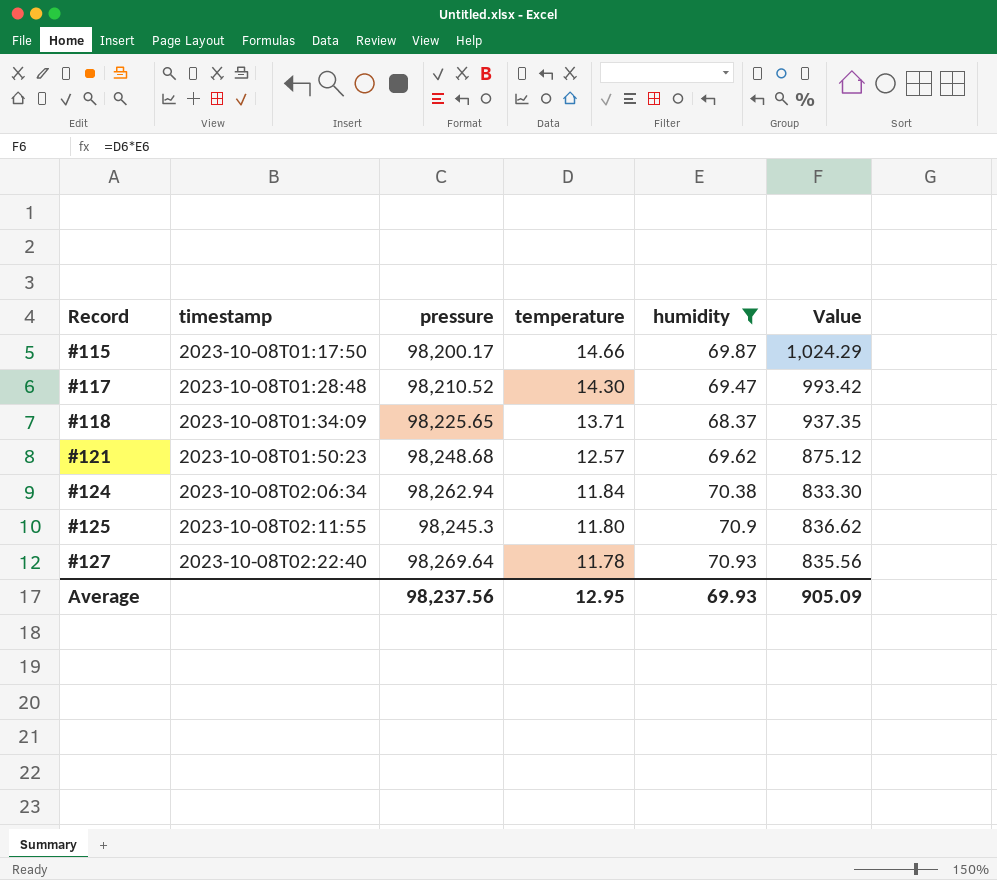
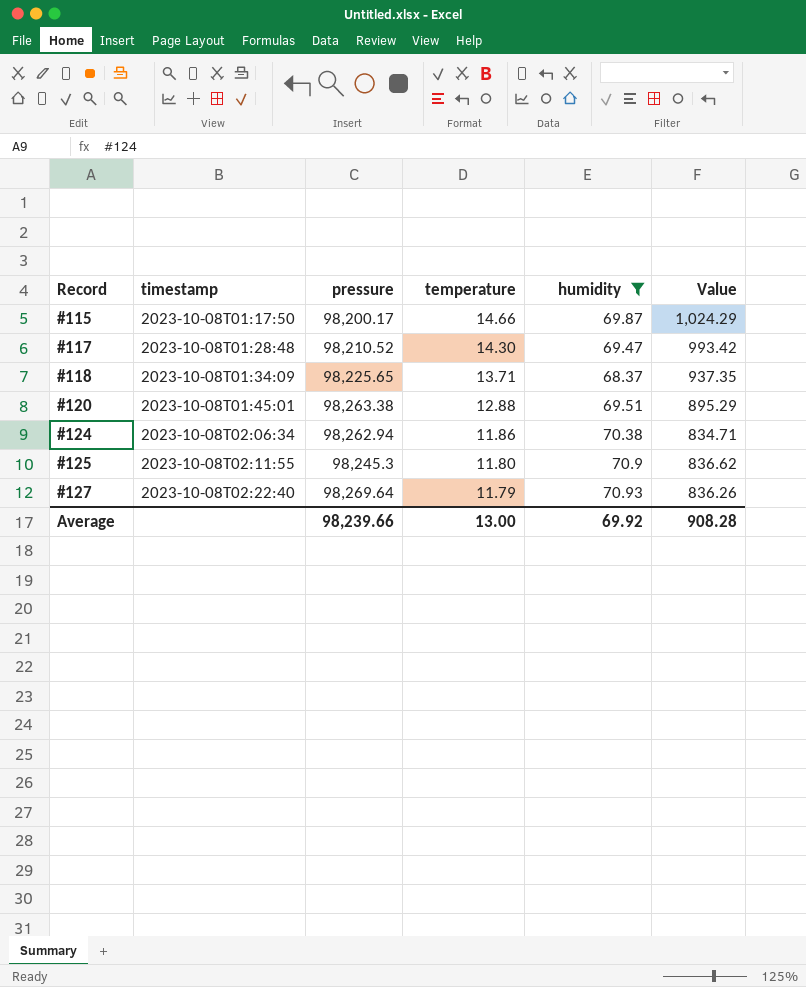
row #121: 2023-10-08T01:50:23 | 98,248.68 | 12.57 | 69.62 | 875.12 -> none
row #120: none -> 2023-10-08T01:45:01 | 98,263.38 | 12.88 | 69.51 | 895.29
#124 | temperature: 11.84 -> 11.86
#124 | Value: 833.30 -> 834.71
#127 | temperature: 11.78 -> 11.79
#127 | Value: 835.56 -> 836.26
Average | pressure: 98,237.56 -> 98,239.66
Average | temperature: 12.95 -> 13.00
Average | humidity: 69.93 -> 69.92
Average | Value: 905.09 -> 908.28

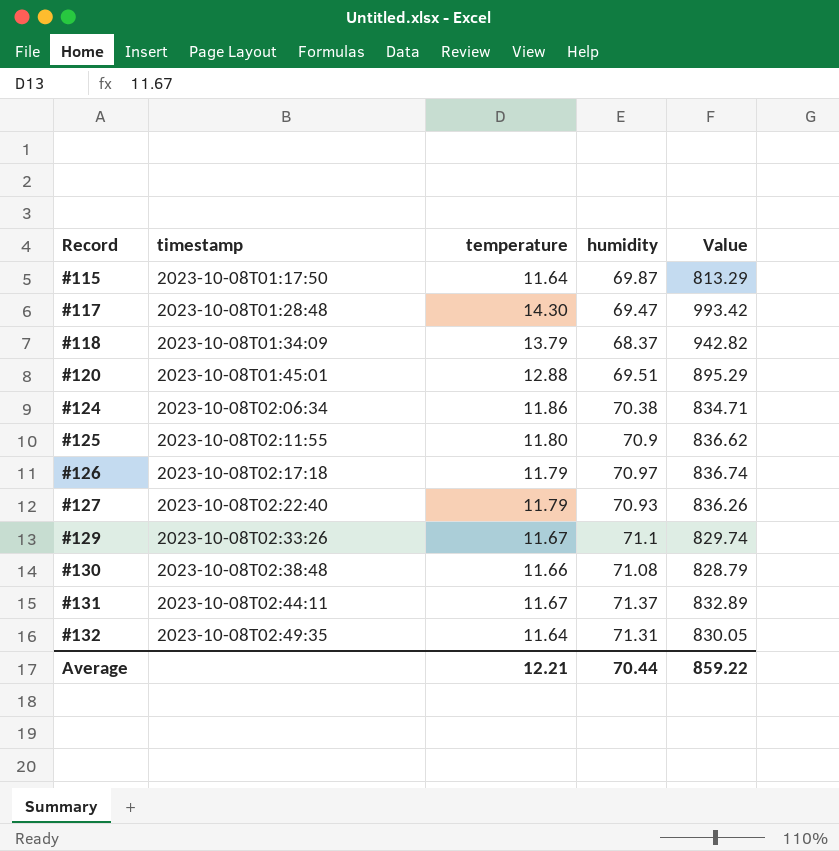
filter: humidity <= 70.93 -> none
column pressure | position: 3 -> none
#115 | temperature: 14.66 -> 11.64
#115 | Value: 1,024.29 -> 813.29
#118 | temperature: 13.71 -> 13.79
#118 | Value: 937.35 -> 942.82
Average | temperature: 13.00 -> 12.21
Average | humidity: 69.92 -> 70.44
Average | Value: 908.28 -> 859.22

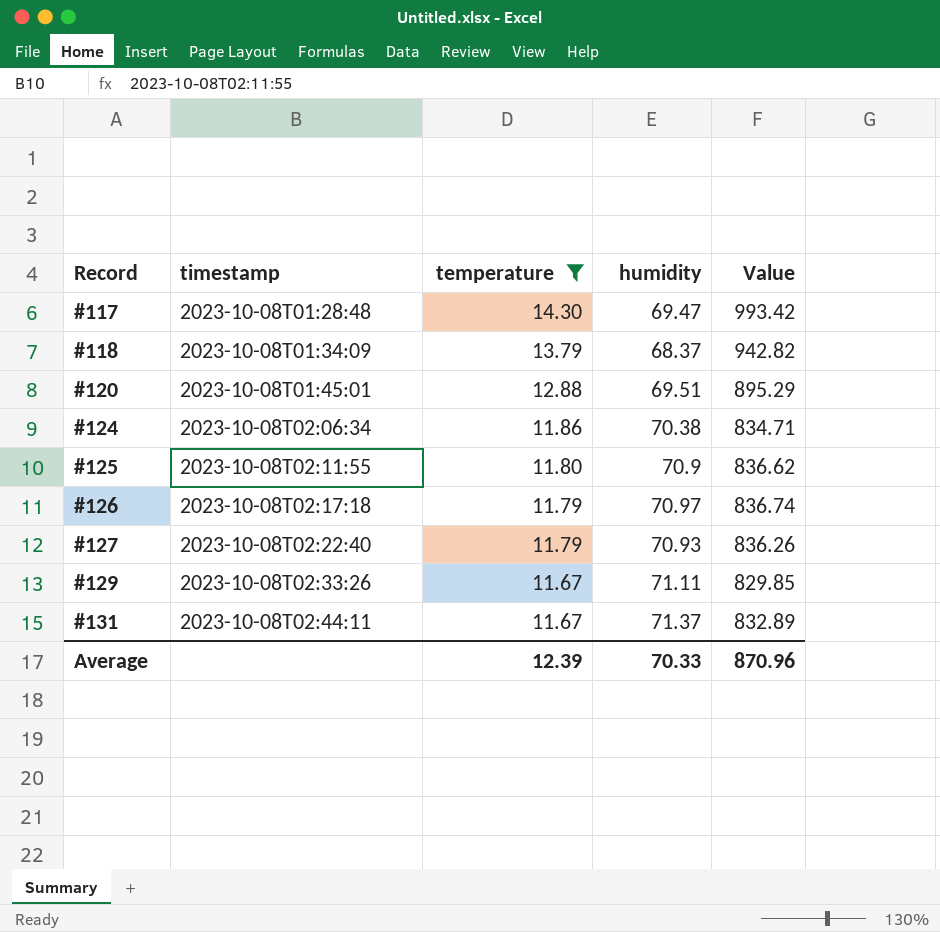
filter: none -> temperature >= 11.67
#129 | humidity: 71.1 -> 71.11
#129 | Value: 829.74 -> 829.85
Average | temperature: 12.21 -> 12.39
Average | humidity: 70.44 -> 70.33
Average | Value: 859.22 -> 870.96

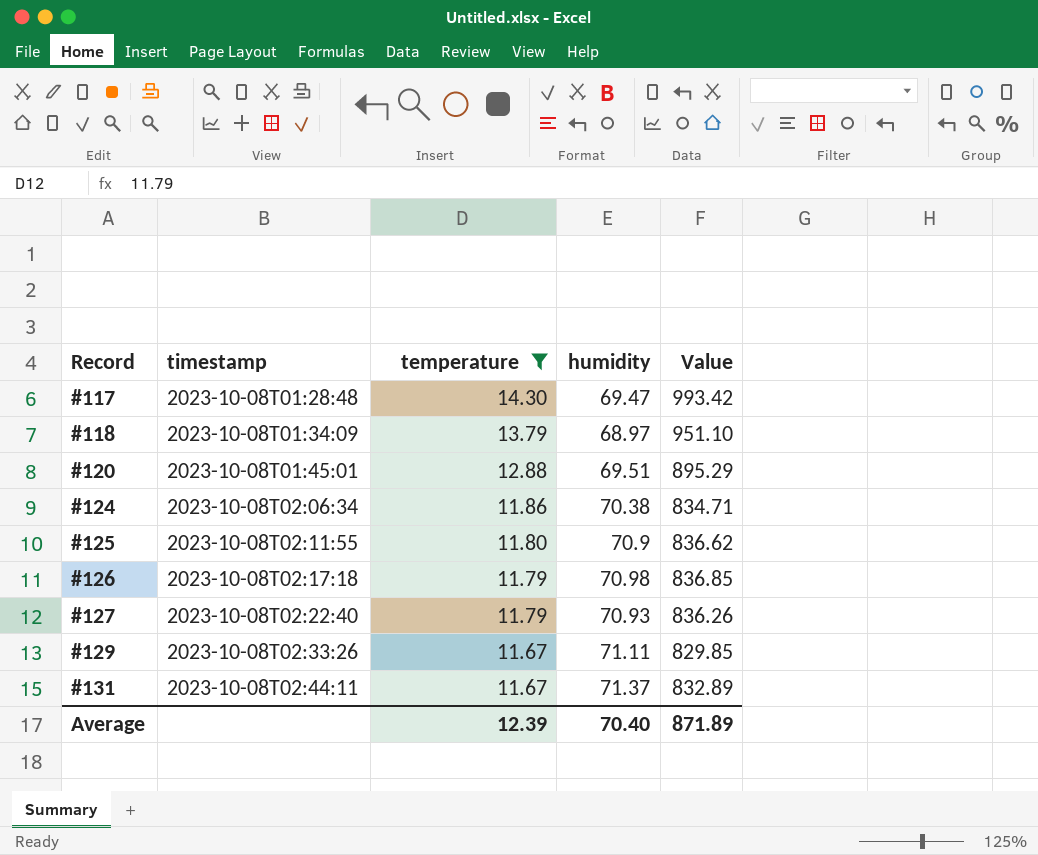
#118 | humidity: 68.37 -> 68.97
#118 | Value: 942.82 -> 951.10
#126 | humidity: 70.97 -> 70.98
#126 | Value: 836.74 -> 836.85
Average | humidity: 70.33 -> 70.40
Average | Value: 870.96 -> 871.89

